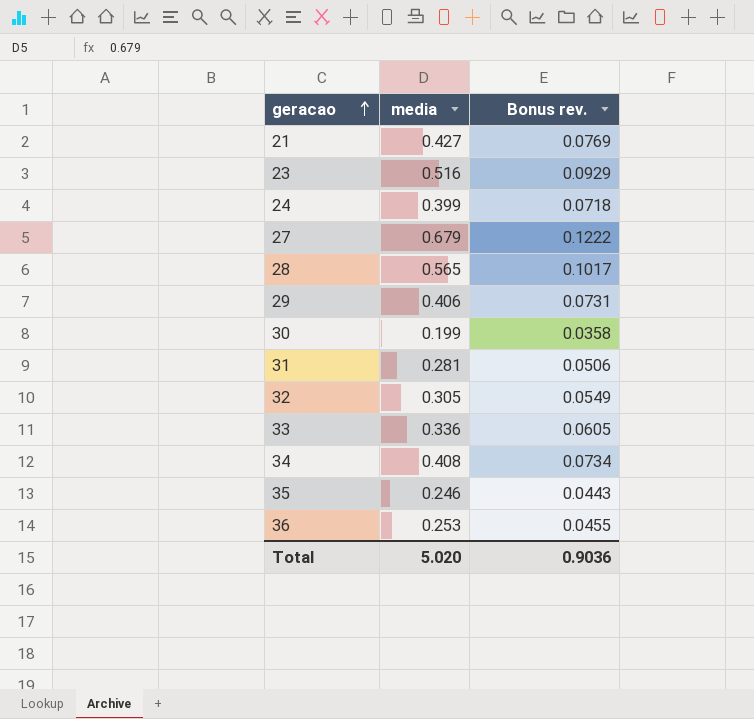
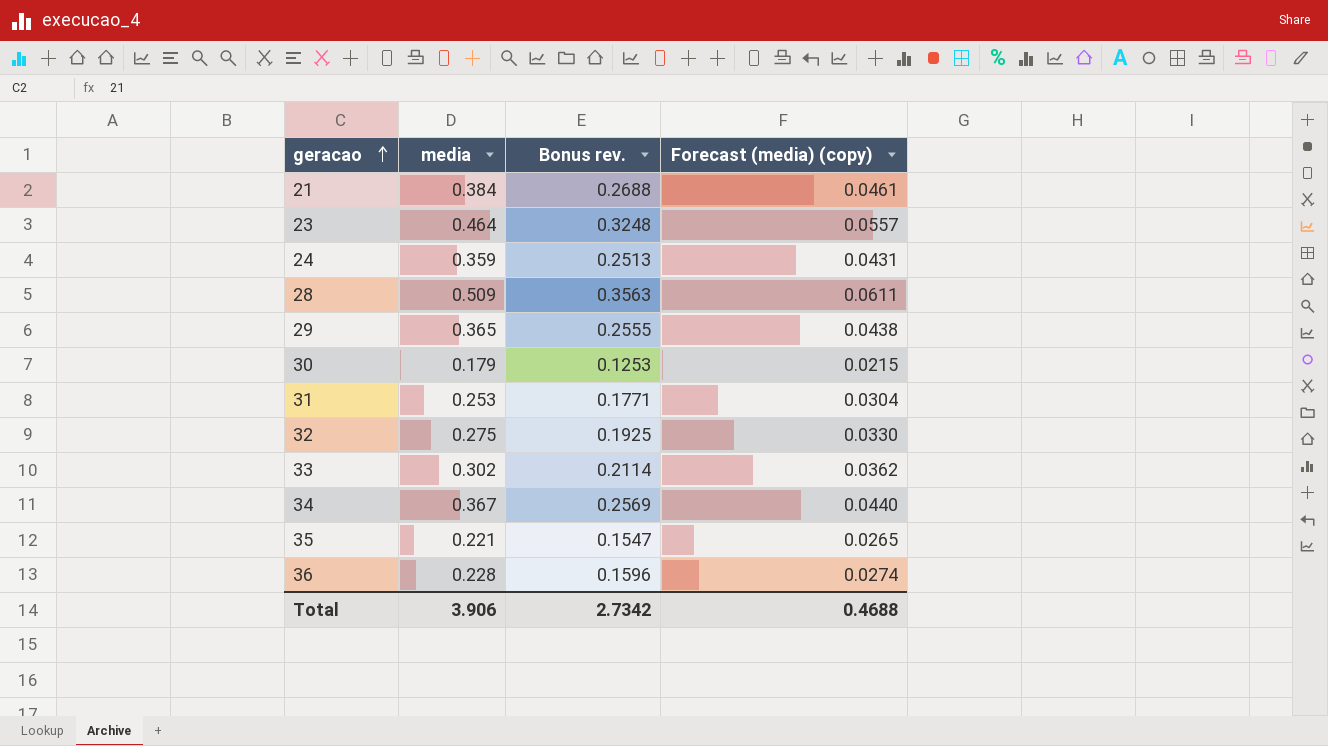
column Bonus rev. | formula: [media] * 0.18 -> [media] * 0.7
column Forecast (media) (copy) | formula: none -> [media] * 0.12
row 27: 0.679 | 0.1222 -> none
21 | media: 0.427 -> 0.384
23 | media: 0.516 -> 0.464
24 | media: 0.399 -> 0.359
28 | media: 0.565 -> 0.509
29 | media: 0.406 -> 0.365
30 | media: 0.199 -> 0.179
31 | media: 0.281 -> 0.253
32 | media: 0.305 -> 0.275
33 | media: 0.336 -> 0.302
34 | media: 0.408 -> 0.367
35 | media: 0.246 -> 0.221
36 | media: 0.253 -> 0.228
Total | media: 5.020 -> 3.906
Total | Bonus rev.: 0.9036 -> 2.7342

